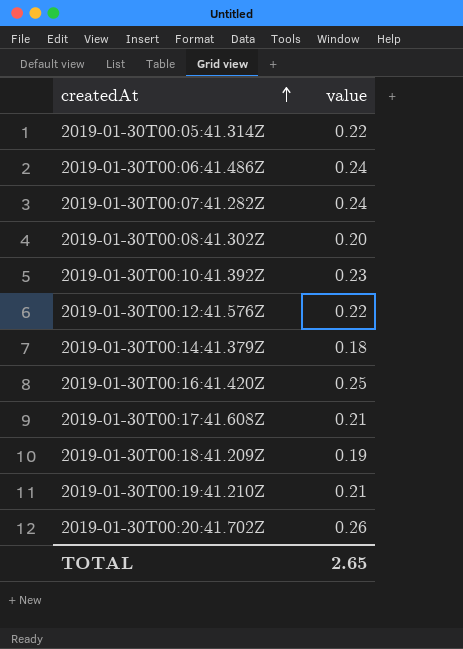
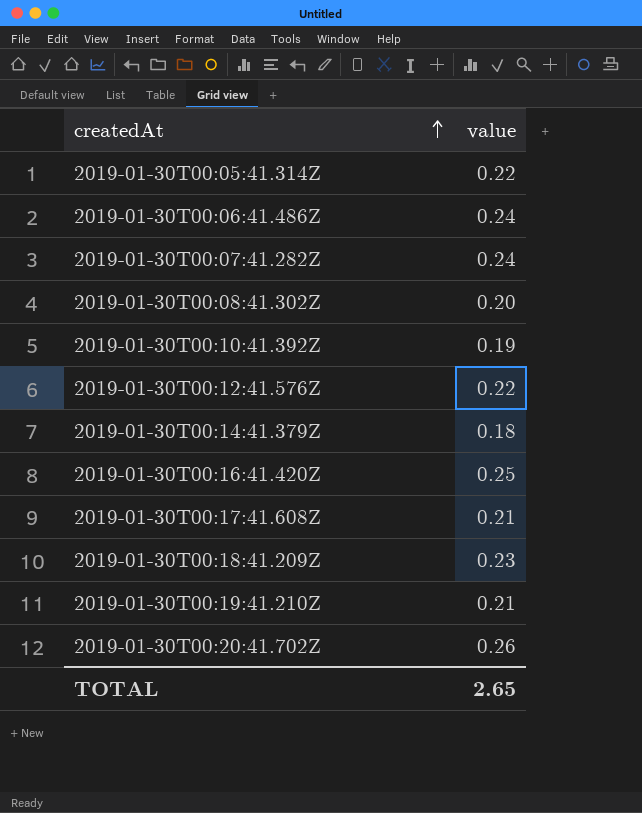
2019-01-30T00:10:41.392Z | value: 0.23 -> 0.19
2019-01-30T00:18:41.209Z | value: 0.19 -> 0.23

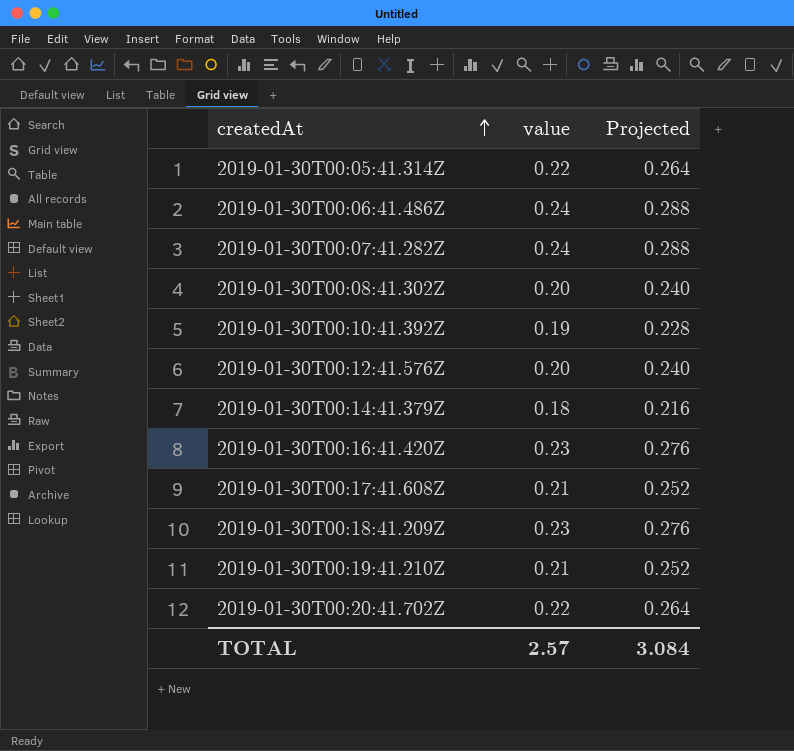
column Projected | formula: none -> [value] * 1.2
2019-01-30T00:12:41.576Z | value: 0.22 -> 0.20
2019-01-30T00:16:41.420Z | value: 0.25 -> 0.23
2019-01-30T00:20:41.702Z | value: 0.26 -> 0.22
TOTAL | value: 2.65 -> 2.57

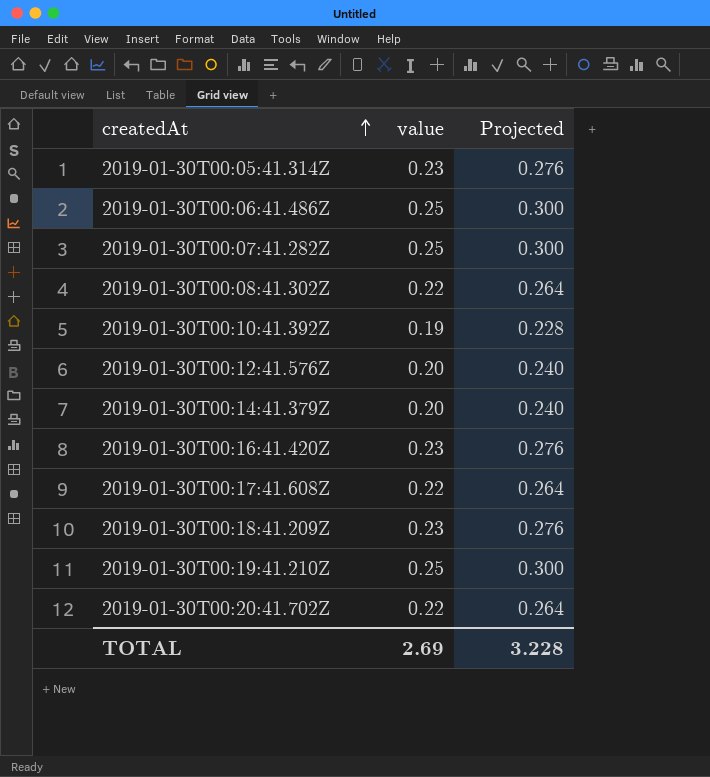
2019-01-30T00:05:41.314Z | value: 0.22 -> 0.23
2019-01-30T00:05:41.314Z | Projected: 0.264 -> 0.276
2019-01-30T00:06:41.486Z | value: 0.24 -> 0.25
2019-01-30T00:06:41.486Z | Projected: 0.288 -> 0.300
2019-01-30T00:07:41.282Z | value: 0.24 -> 0.25
2019-01-30T00:07:41.282Z | Projected: 0.288 -> 0.300
2019-01-30T00:08:41.302Z | value: 0.20 -> 0.22
2019-01-30T00:08:41.302Z | Projected: 0.240 -> 0.264
2019-01-30T00:14:41.379Z | value: 0.18 -> 0.20
2019-01-30T00:14:41.379Z | Projected: 0.216 -> 0.240
2019-01-30T00:17:41.608Z | value: 0.21 -> 0.22
2019-01-30T00:17:41.608Z | Projected: 0.252 -> 0.264
2019-01-30T00:19:41.210Z | value: 0.21 -> 0.25
2019-01-30T00:19:41.210Z | Projected: 0.252 -> 0.300
TOTAL | value: 2.57 -> 2.69
TOTAL | Projected: 3.084 -> 3.228

